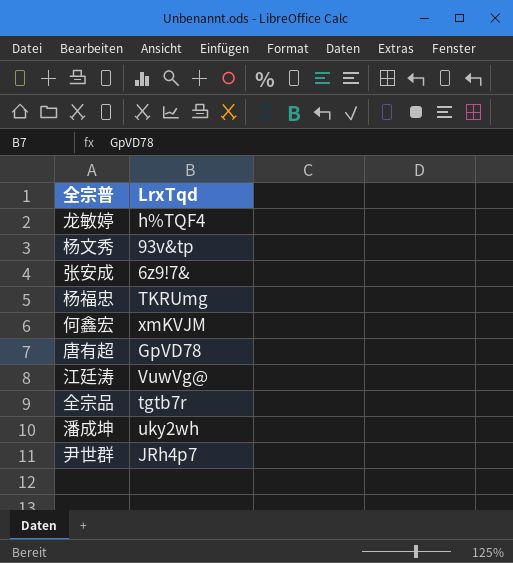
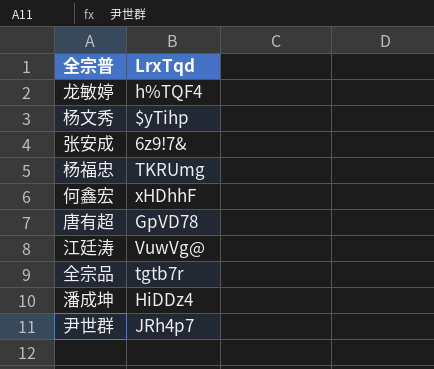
杨文秀 | LrxTqd: 93v&tp -> $yTihp
何鑫宏 | LrxTqd: xmKVJM -> xHDhhF
潘成坤 | LrxTqd: uky2wh -> HiDDz4

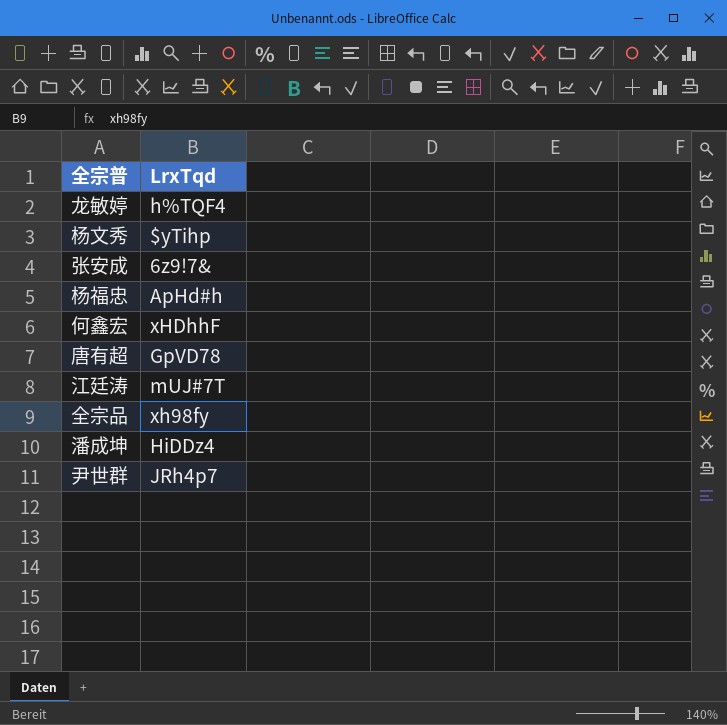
杨福忠 | LrxTqd: TKRUmg -> ApHd#h
江廷涛 | LrxTqd: VuwVg@ -> mUJ#7T
全宗品 | LrxTqd: tgtb7r -> xh98fy

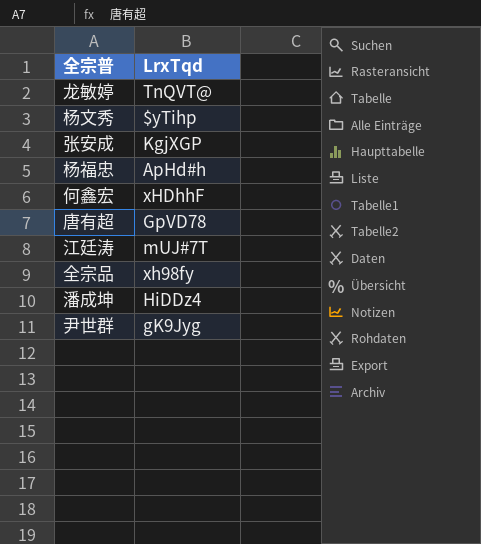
龙敏婷 | LrxTqd: h%TQF4 -> TnQVT@
张安成 | LrxTqd: 6z9!7& -> KgjXGP
尹世群 | LrxTqd: JRh4p7 -> gK9Jyg

